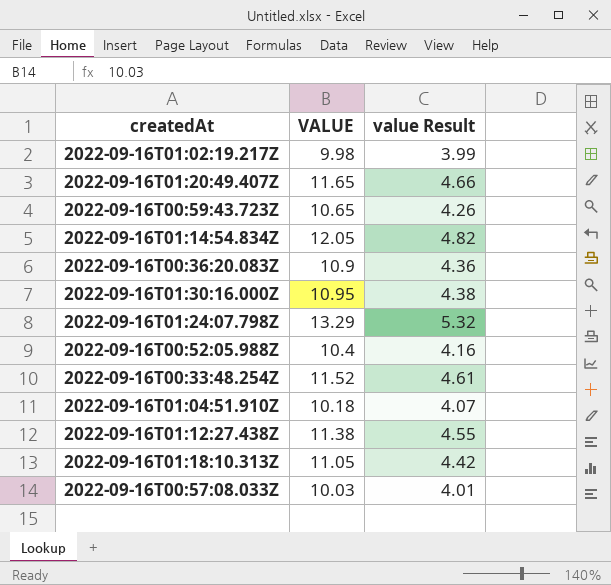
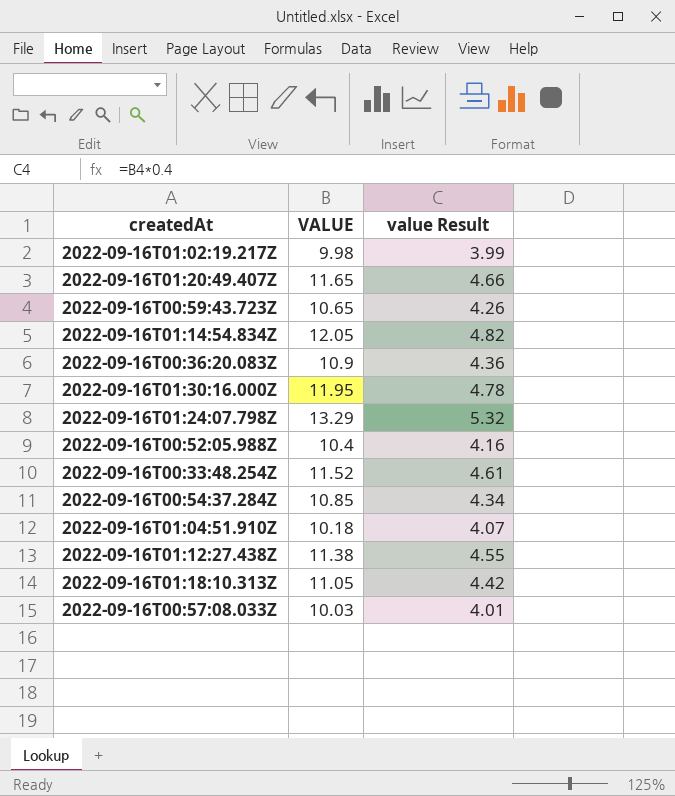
2022-09-16T01:30:16.000Z | VALUE: 10.95 -> 11.95
2022-09-16T01:30:16.000Z | value Result: 4.38 -> 4.78
row 2022-09-16T00:54:37.284Z: none -> 10.85 | 4.34

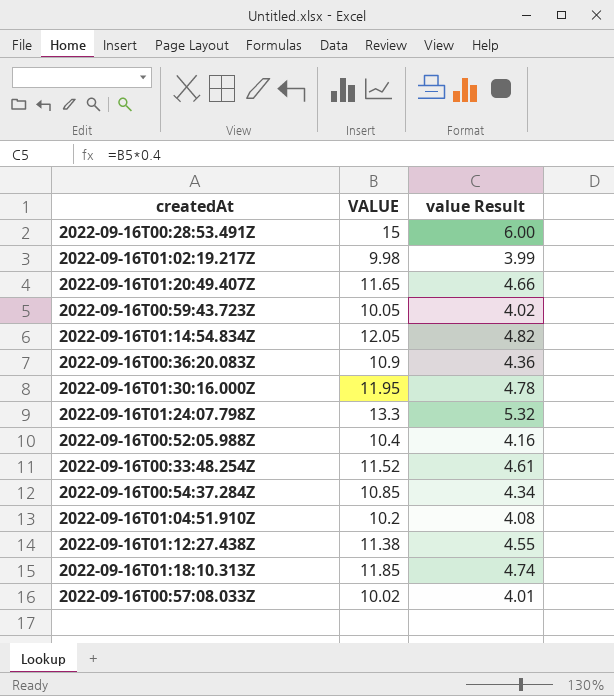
row 2022-09-16T00:28:53.491Z: none -> 15 | 6.00
2022-09-16T00:59:43.723Z | VALUE: 10.65 -> 10.05
2022-09-16T00:59:43.723Z | value Result: 4.26 -> 4.02
2022-09-16T01:24:07.798Z | VALUE: 13.29 -> 13.3
2022-09-16T01:04:51.910Z | VALUE: 10.18 -> 10.2
2022-09-16T01:04:51.910Z | value Result: 4.07 -> 4.08
2022-09-16T01:18:10.313Z | VALUE: 11.05 -> 11.85
2022-09-16T01:18:10.313Z | value Result: 4.42 -> 4.74
2022-09-16T00:57:08.033Z | VALUE: 10.03 -> 10.02

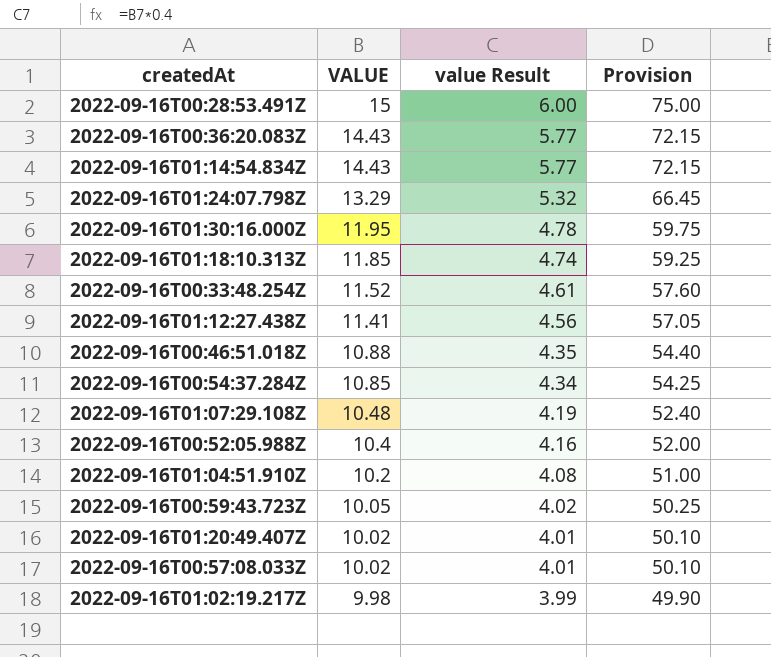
row order: none -> VALUE descending
column Provision | formula: none -> [VALUE] * 5
2022-09-16T00:36:20.083Z | VALUE: 10.9 -> 14.43
2022-09-16T00:36:20.083Z | value Result: 4.36 -> 5.77
2022-09-16T01:14:54.834Z | VALUE: 12.05 -> 14.43
2022-09-16T01:14:54.834Z | value Result: 4.82 -> 5.77
2022-09-16T01:24:07.798Z | VALUE: 13.3 -> 13.29
2022-09-16T01:12:27.438Z | VALUE: 11.38 -> 11.41
2022-09-16T01:12:27.438Z | value Result: 4.55 -> 4.56
row 2022-09-16T00:46:51.018Z: none -> 10.88 | 4.35 | 54.40
row 2022-09-16T01:07:29.108Z: none -> 10.48 | 4.19 | 52.40
2022-09-16T01:20:49.407Z | VALUE: 11.65 -> 10.02
2022-09-16T01:20:49.407Z | value Result: 4.66 -> 4.01

